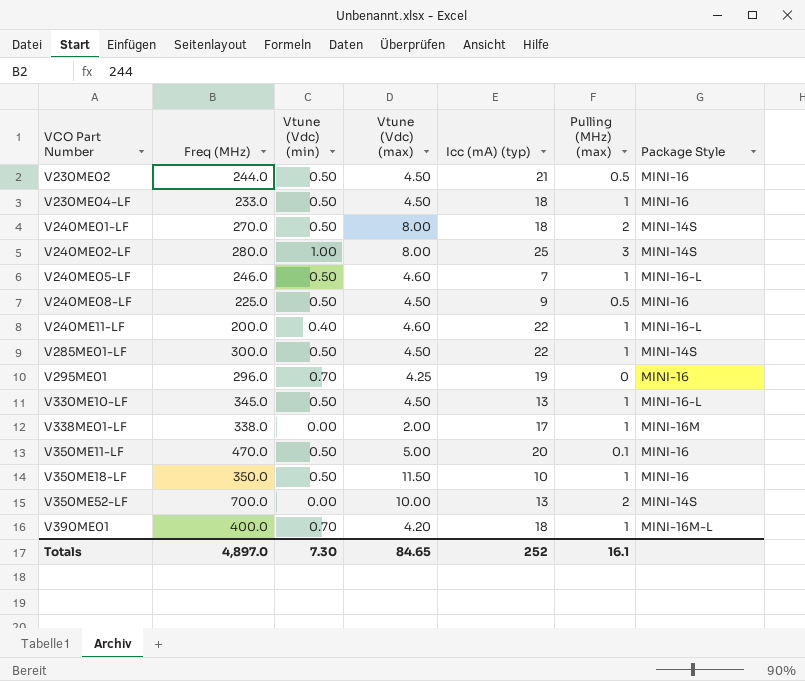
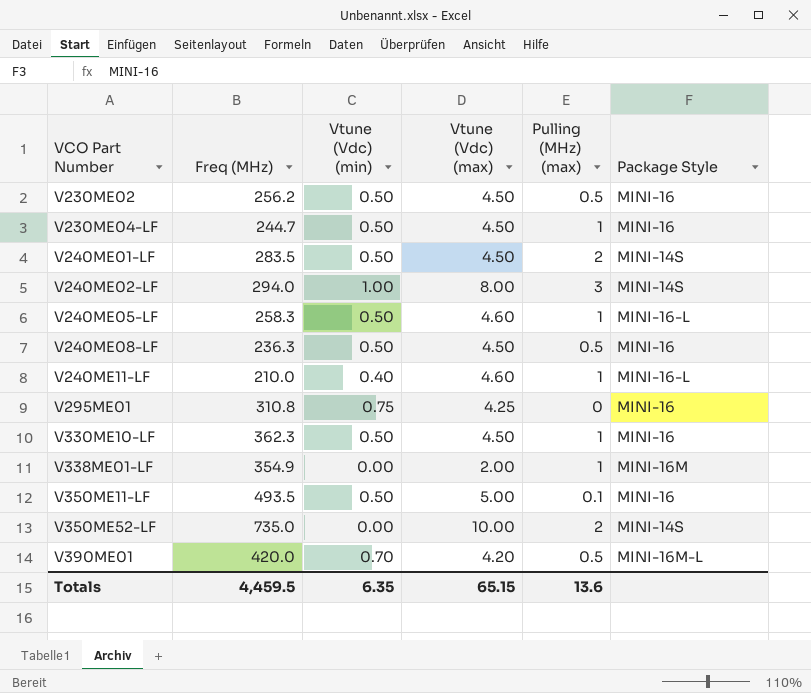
column Icc (mA) (typ) | position: 5 -> none
row V285ME01-LF: 300.0 | 0.50 | 4.50 | 22 | 1 | MINI-14S -> none
row V350ME18-LF: 350.0 | 0.50 | 11.50 | 10 | 1 | MINI-16 -> none
V230ME02 | Freq (MHz): 244.0 -> 256.2
V230ME04-LF | Freq (MHz): 233.0 -> 244.7
V240ME01-LF | Freq (MHz): 270.0 -> 283.5
V240ME01-LF | Vtune (Vdc) (max): 8.00 -> 4.50
V240ME02-LF | Freq (MHz): 280.0 -> 294.0
V240ME05-LF | Freq (MHz): 246.0 -> 258.3
V240ME08-LF | Freq (MHz): 225.0 -> 236.3
V240ME11-LF | Freq (MHz): 200.0 -> 210.0
V295ME01 | Freq (MHz): 296.0 -> 310.8
V295ME01 | Vtune (Vdc) (min): 0.70 -> 0.75
V330ME10-LF | Freq (MHz): 345.0 -> 362.3
V330ME10-LF | Package Style: MINI-16-L -> MINI-16
V338ME01-LF | Freq (MHz): 338.0 -> 354.9
V350ME11-LF | Freq (MHz): 470.0 -> 493.5
V350ME52-LF | Freq (MHz): 700.0 -> 735.0
V390ME01 | Freq (MHz): 400.0 -> 420.0
V390ME01 | Pulling (MHz) (max): 1 -> 0.5
Totals | Freq (MHz): 4,897.0 -> 4,459.5
Totals | Vtune (Vdc) (min): 7.30 -> 6.35
Totals | Vtune (Vdc) (max): 84.65 -> 65.15
Totals | Pulling (MHz) (max): 16.1 -> 13.6

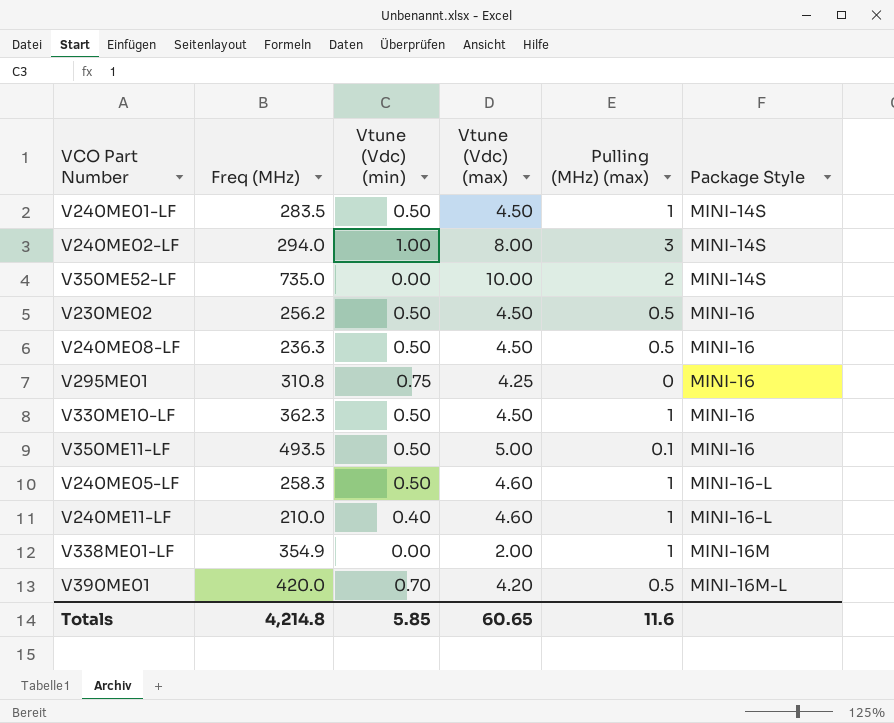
row order: VCO Part Number ascending -> Package Style ascending
row V230ME04-LF: 244.7 | 0.50 | 4.50 | 1 | MINI-16 -> none
V240ME01-LF | Pulling (MHz) (max): 2 -> 1
Totals | Freq (MHz): 4,459.5 -> 4,214.8
Totals | Vtune (Vdc) (min): 6.35 -> 5.85
Totals | Vtune (Vdc) (max): 65.15 -> 60.65
Totals | Pulling (MHz) (max): 13.6 -> 11.6

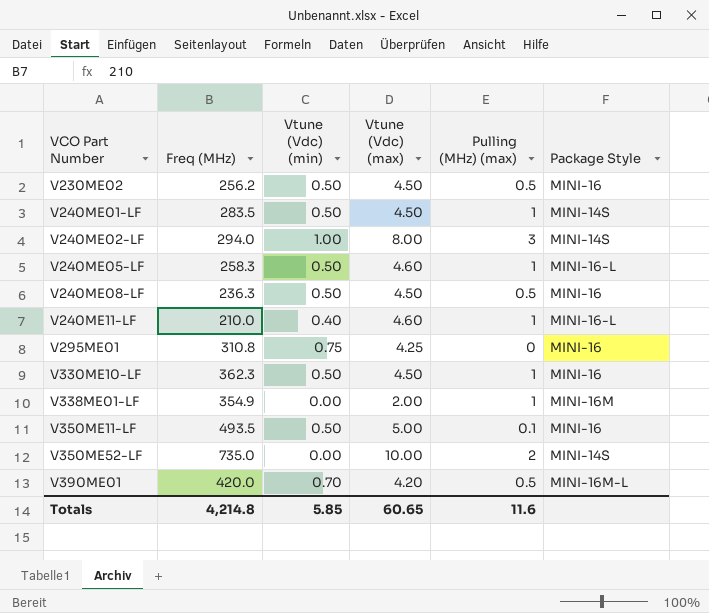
row order: Package Style ascending -> VCO Part Number ascending

